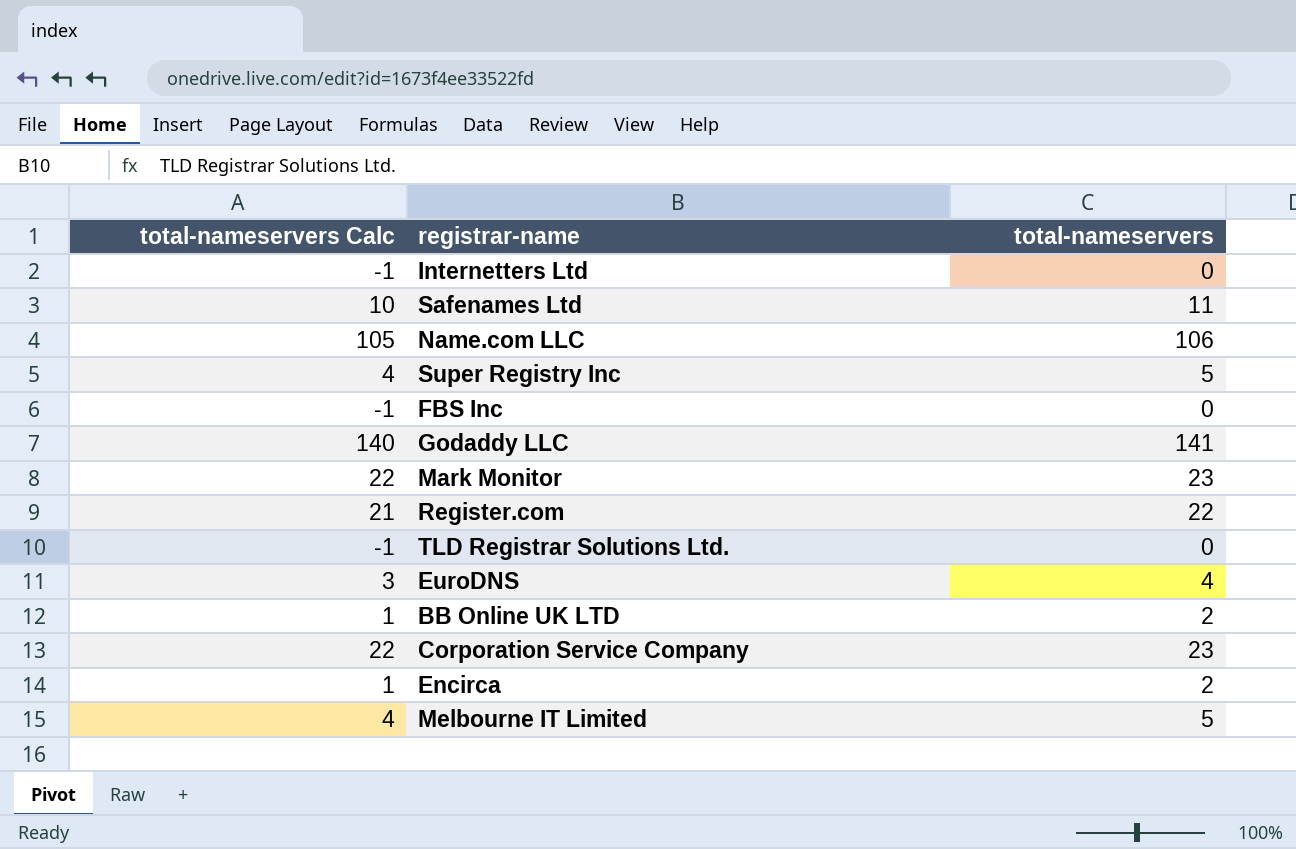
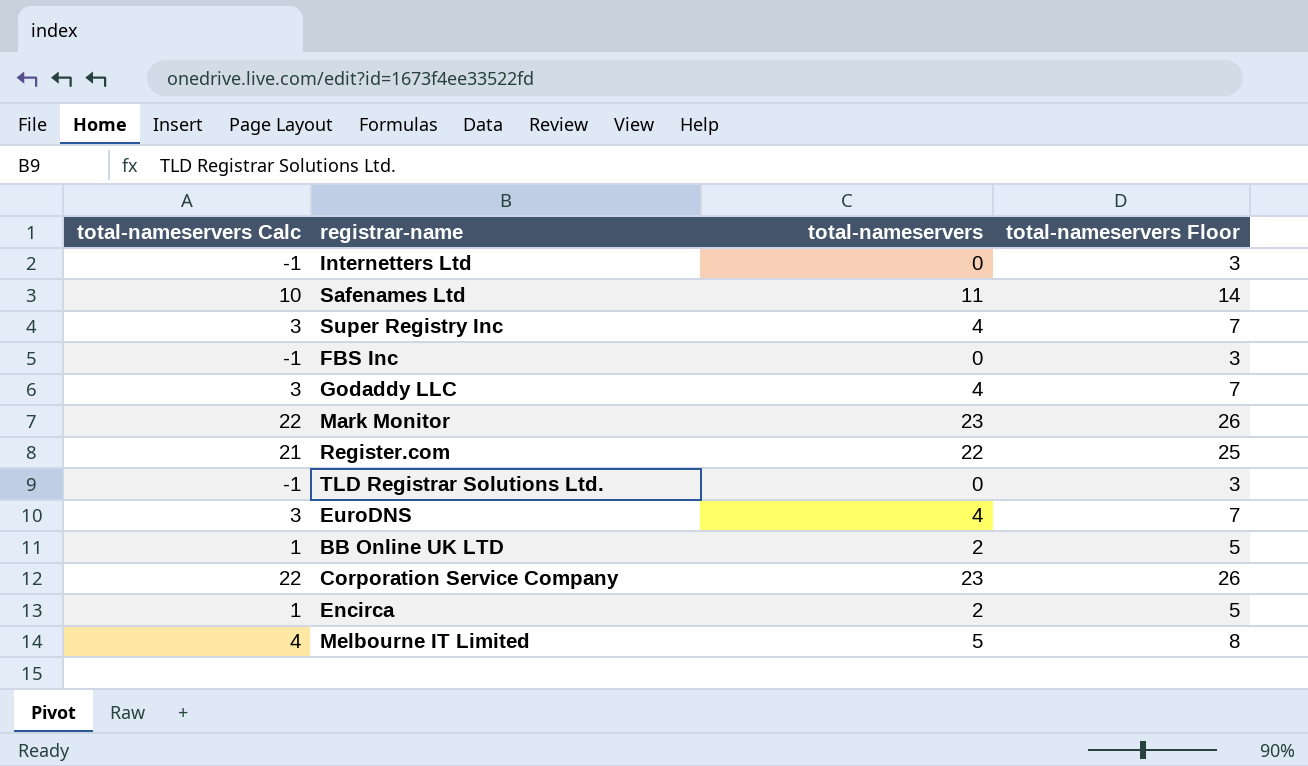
column total-nameservers Floor | formula: none -> [total-nameservers] + 3
row Name.com LLC: 105 | 106 -> none
Super Registry Inc | total-nameservers Calc: 4 -> 3
Super Registry Inc | total-nameservers: 5 -> 4
Godaddy LLC | total-nameservers Calc: 140 -> 3
Godaddy LLC | total-nameservers: 141 -> 4

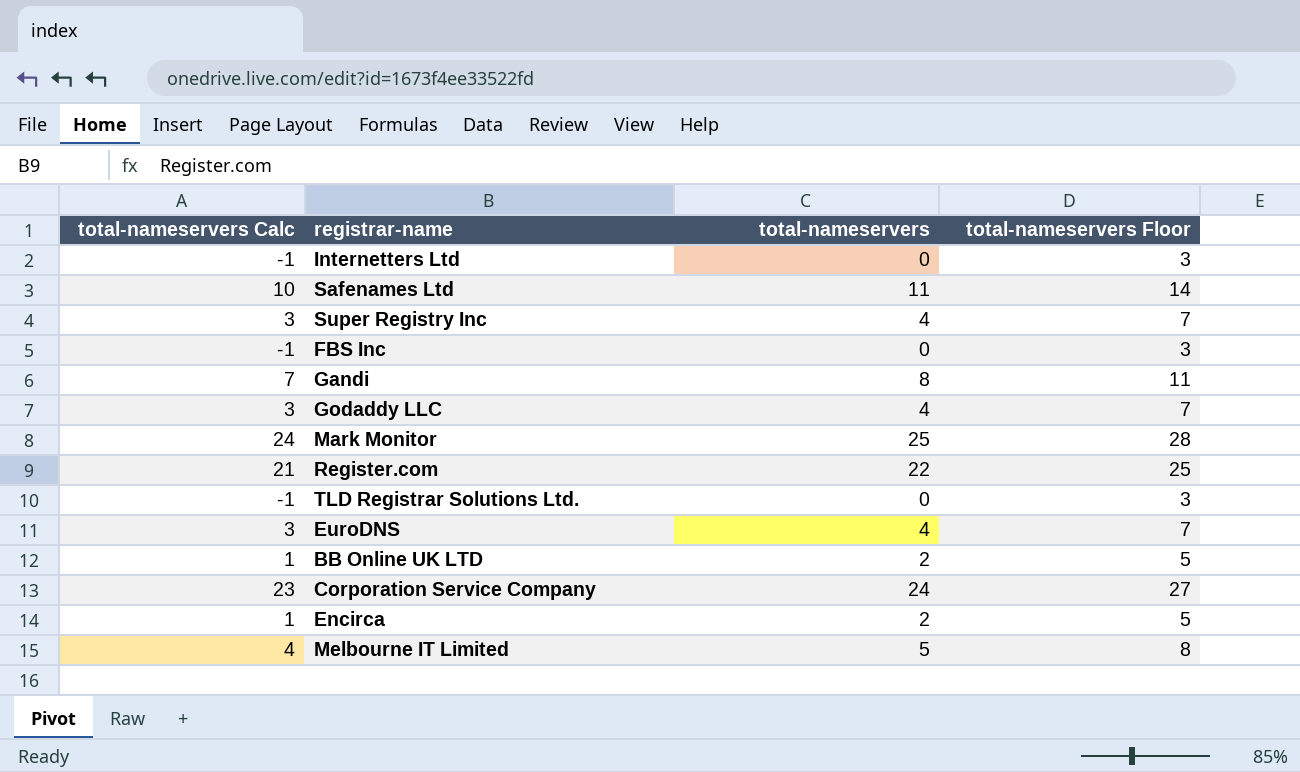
row Gandi: none -> 7 | 8 | 11
Mark Monitor | total-nameservers Calc: 22 -> 24
Mark Monitor | total-nameservers: 23 -> 25
Mark Monitor | total-nameservers Floor: 26 -> 28
Corporation Service Company | total-nameservers Calc: 22 -> 23
Corporation Service Company | total-nameservers: 23 -> 24
Corporation Service Company | total-nameservers Floor: 26 -> 27

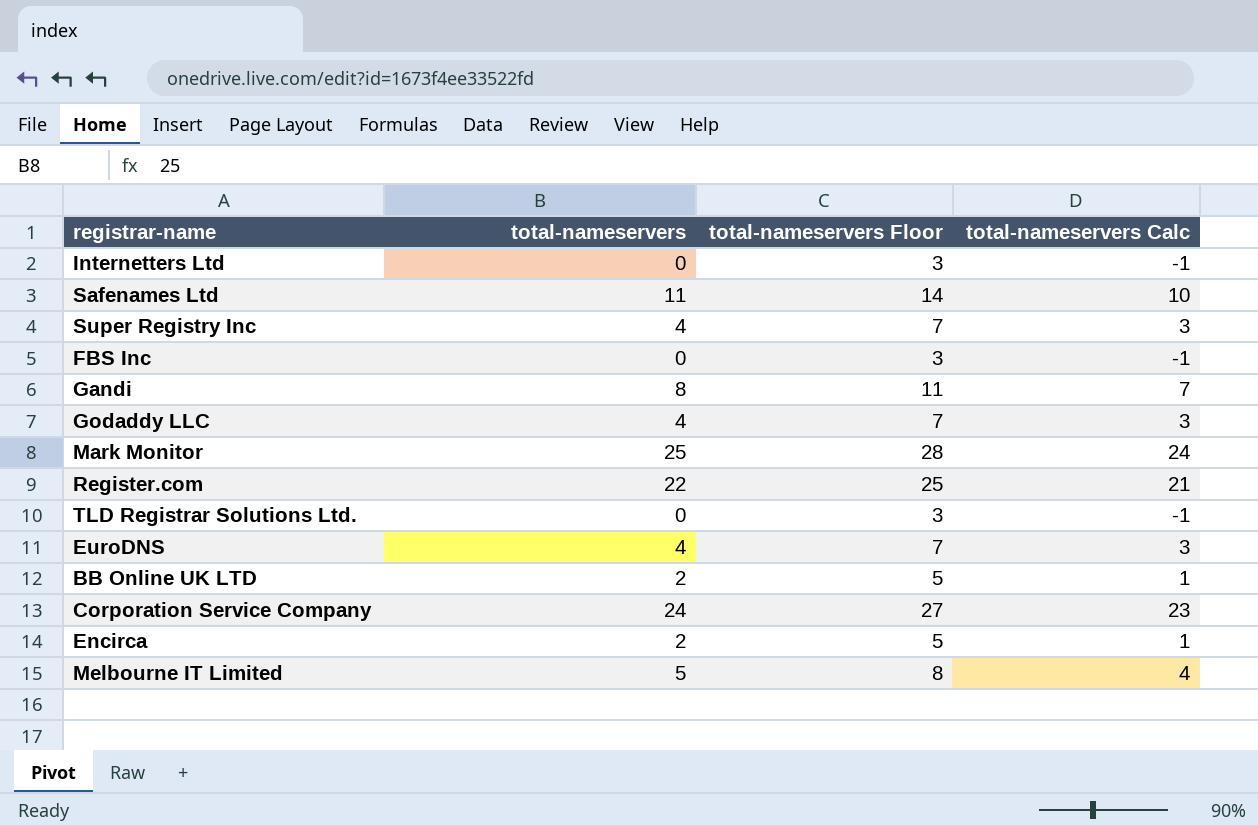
column total-nameservers Calc | position: 1 -> 4

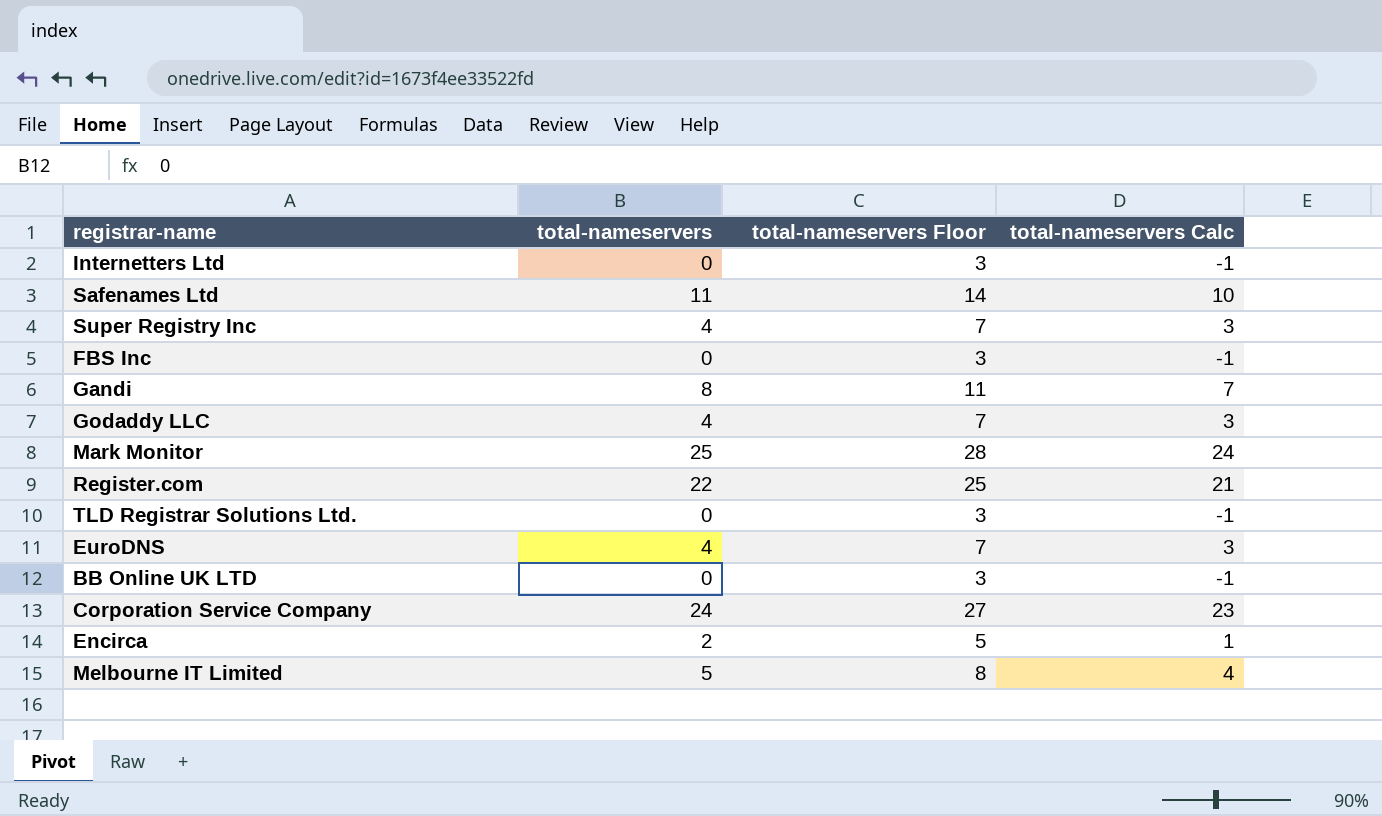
BB Online UK LTD | total-nameservers: 2 -> 0
BB Online UK LTD | total-nameservers Floor: 5 -> 3
BB Online UK LTD | total-nameservers Calc: 1 -> -1

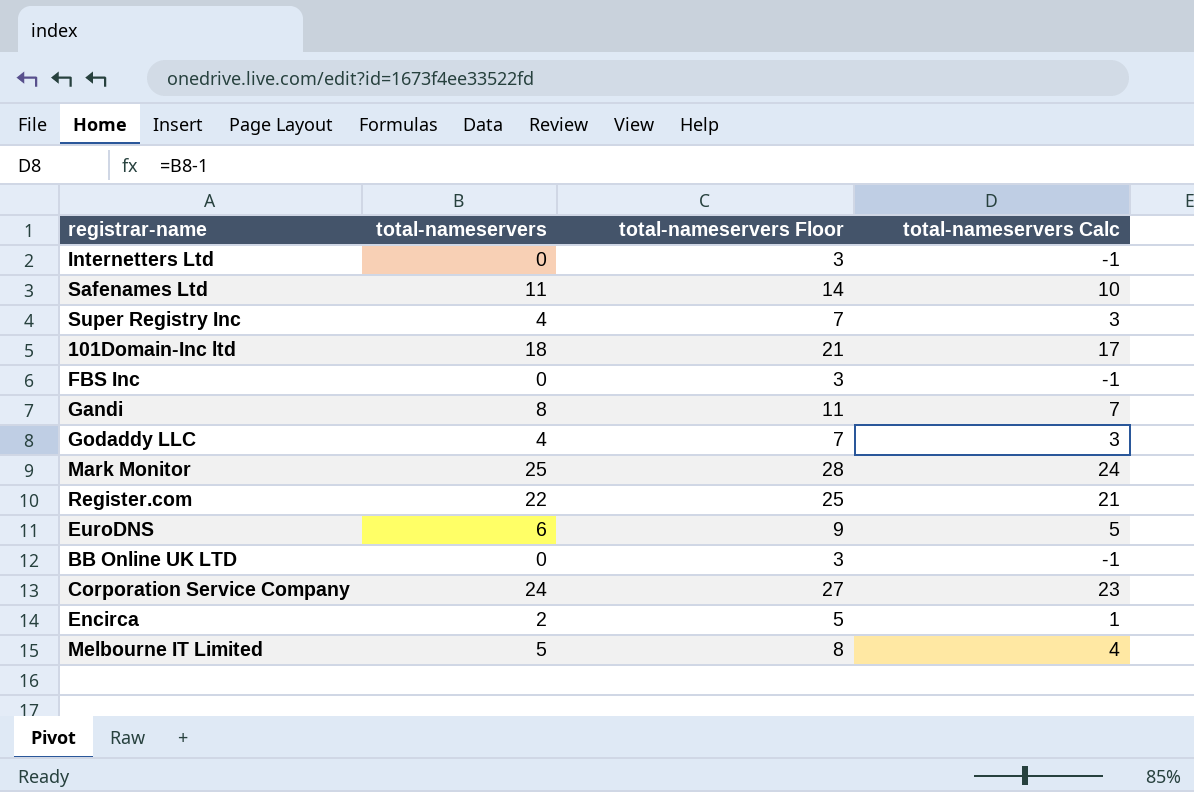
row TLD Registrar Solutions Ltd.: 0 | 3 | -1 -> none
row 101Domain-Inc ltd: none -> 18 | 21 | 17
EuroDNS | total-nameservers: 4 -> 6
EuroDNS | total-nameservers Floor: 7 -> 9
EuroDNS | total-nameservers Calc: 3 -> 5

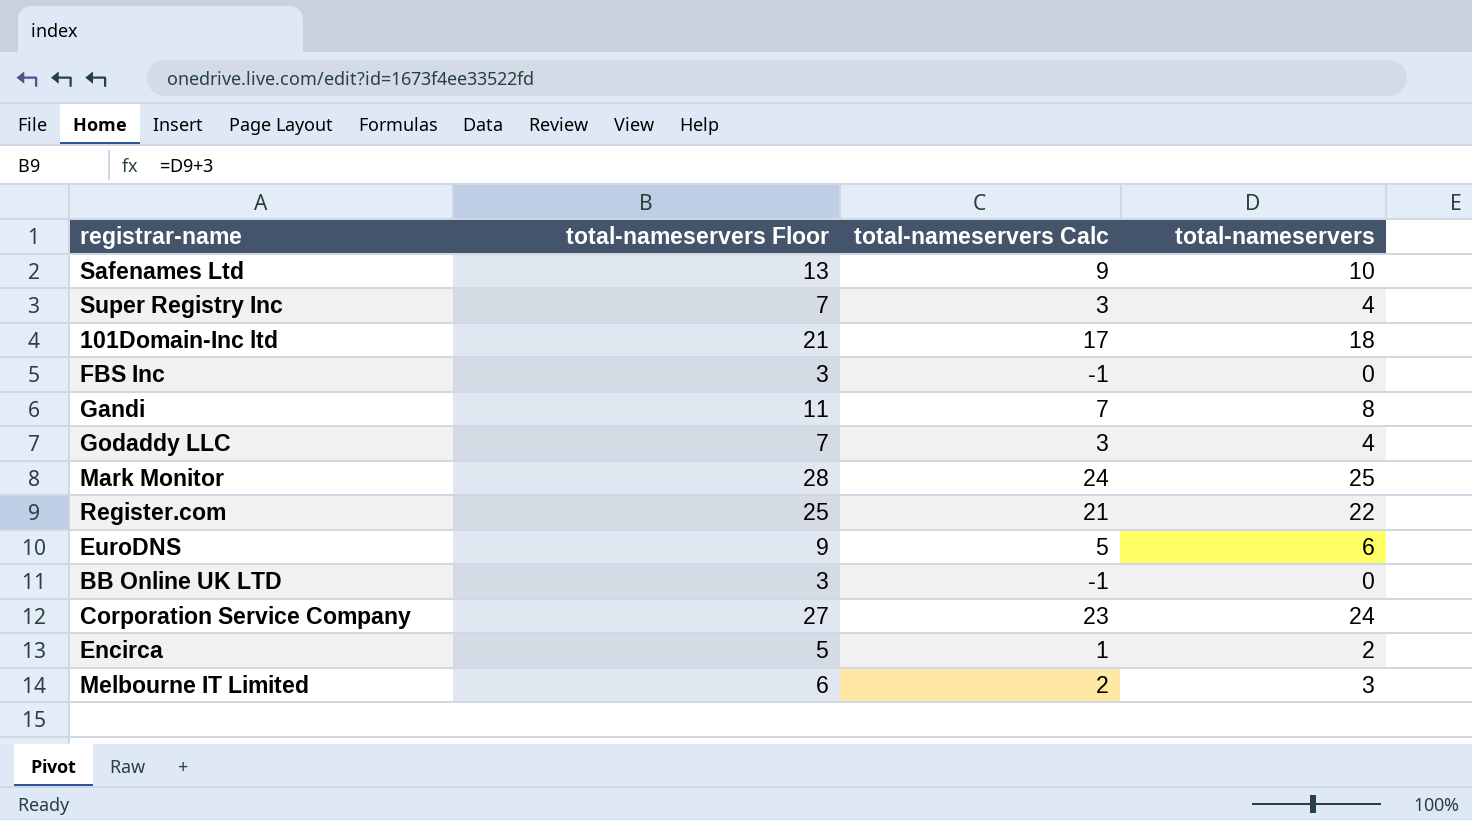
column total-nameservers | position: 2 -> 4
row Internetters Ltd: 0 | 3 | -1 -> none
Safenames Ltd | total-nameservers Floor: 14 -> 13
Safenames Ltd | total-nameservers Calc: 10 -> 9
Safenames Ltd | total-nameservers: 11 -> 10
Melbourne IT Limited | total-nameservers Floor: 8 -> 6
Melbourne IT Limited | total-nameservers Calc: 4 -> 2
Melbourne IT Limited | total-nameservers: 5 -> 3

